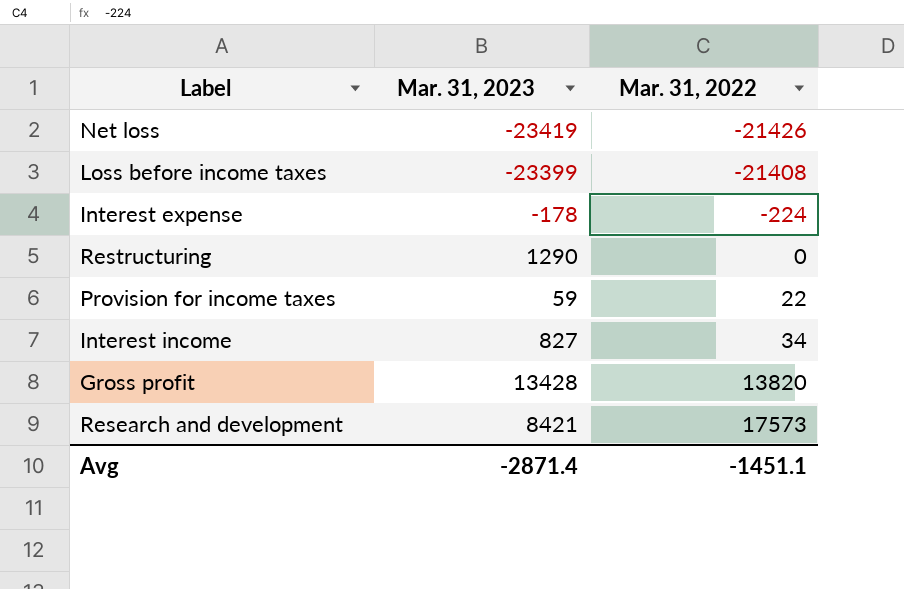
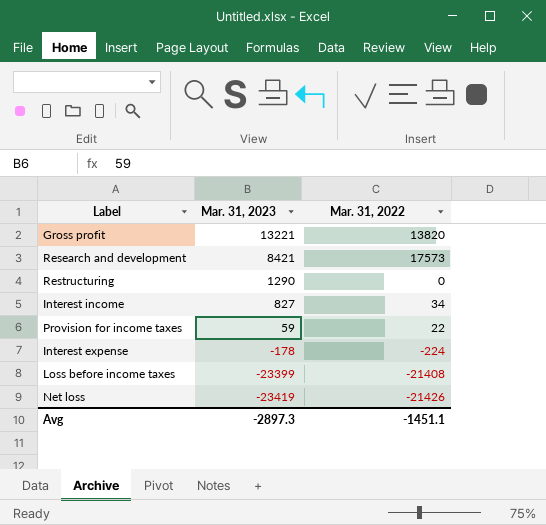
row order: Mar. 31, 2022 ascending -> Mar. 31, 2023 descending
Gross profit | Mar. 31, 2023: 13428 -> 13221
Avg | Mar. 31, 2023: -2871.4 -> -2897.3

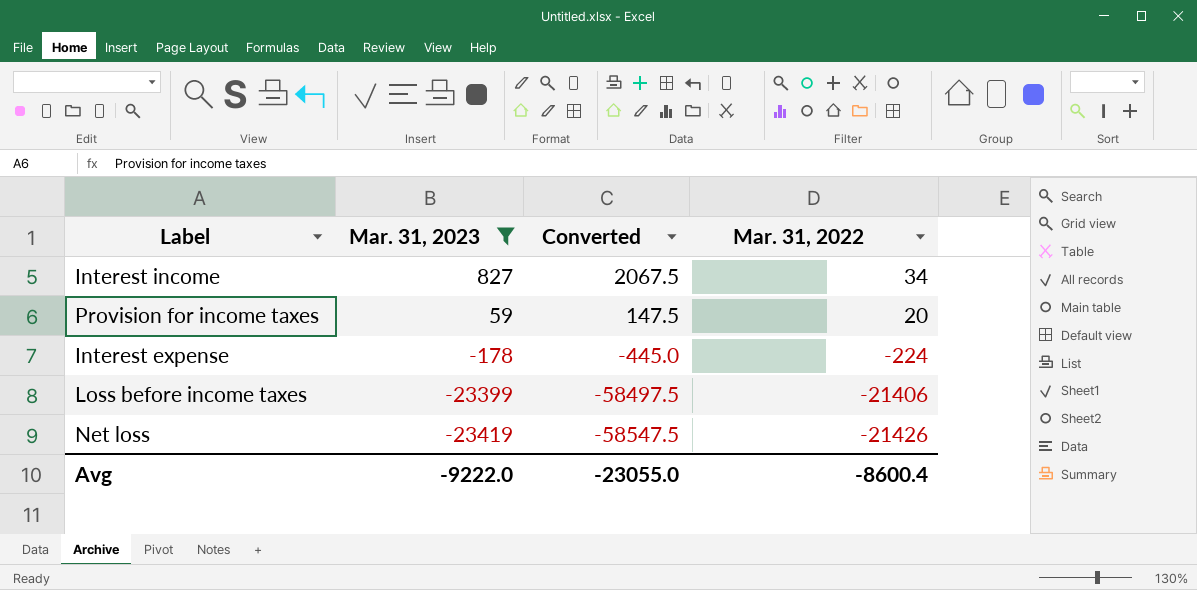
filter: none -> Mar. 31, 2023 <= 827
column Converted | formula: none -> [Mar. 31, 2023] * 2.5
Provision for income taxes | Mar. 31, 2022: 22 -> 20
Loss before income taxes | Mar. 31, 2022: -21408 -> -21406
Avg | Mar. 31, 2023: -2897.3 -> -9222.0
Avg | Mar. 31, 2022: -1451.1 -> -8600.4

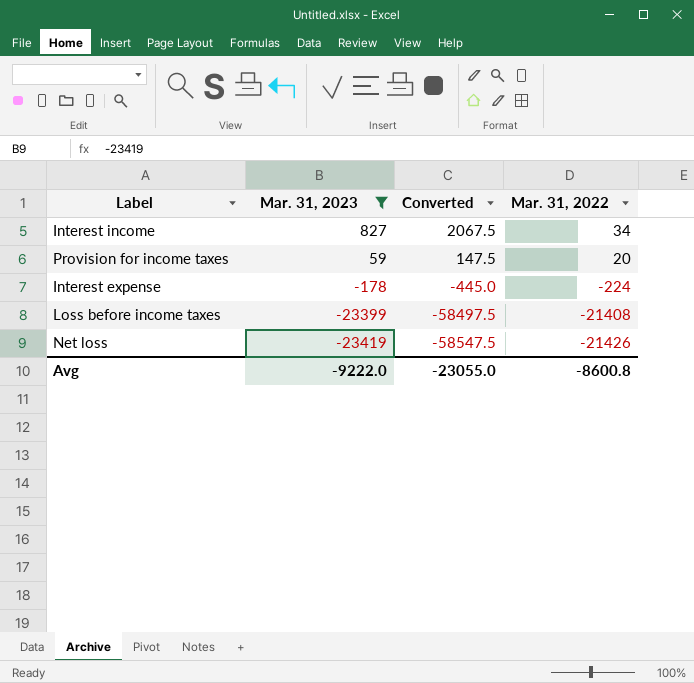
Loss before income taxes | Mar. 31, 2022: -21406 -> -21408
Avg | Mar. 31, 2022: -8600.4 -> -8600.8

